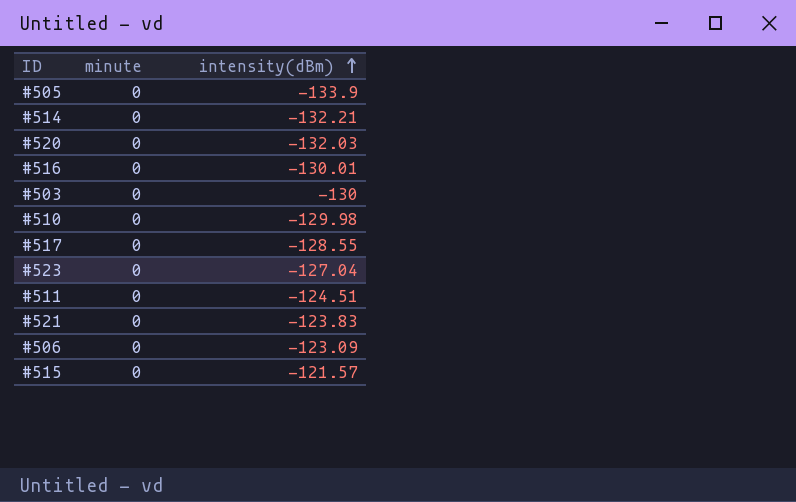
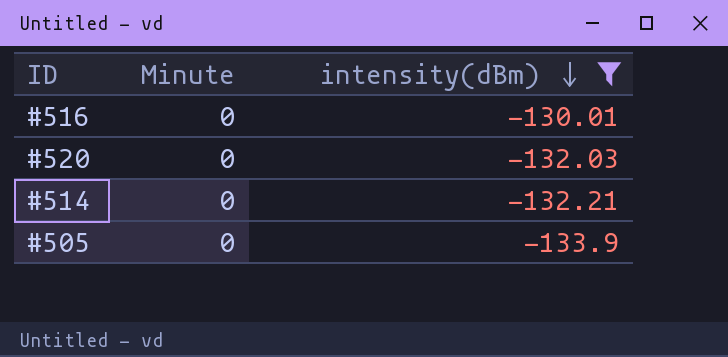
filter: none -> intensity(dBm) <= -130.01
row order: intensity(dBm) ascending -> intensity(dBm) descending
column name: minute -> Minute

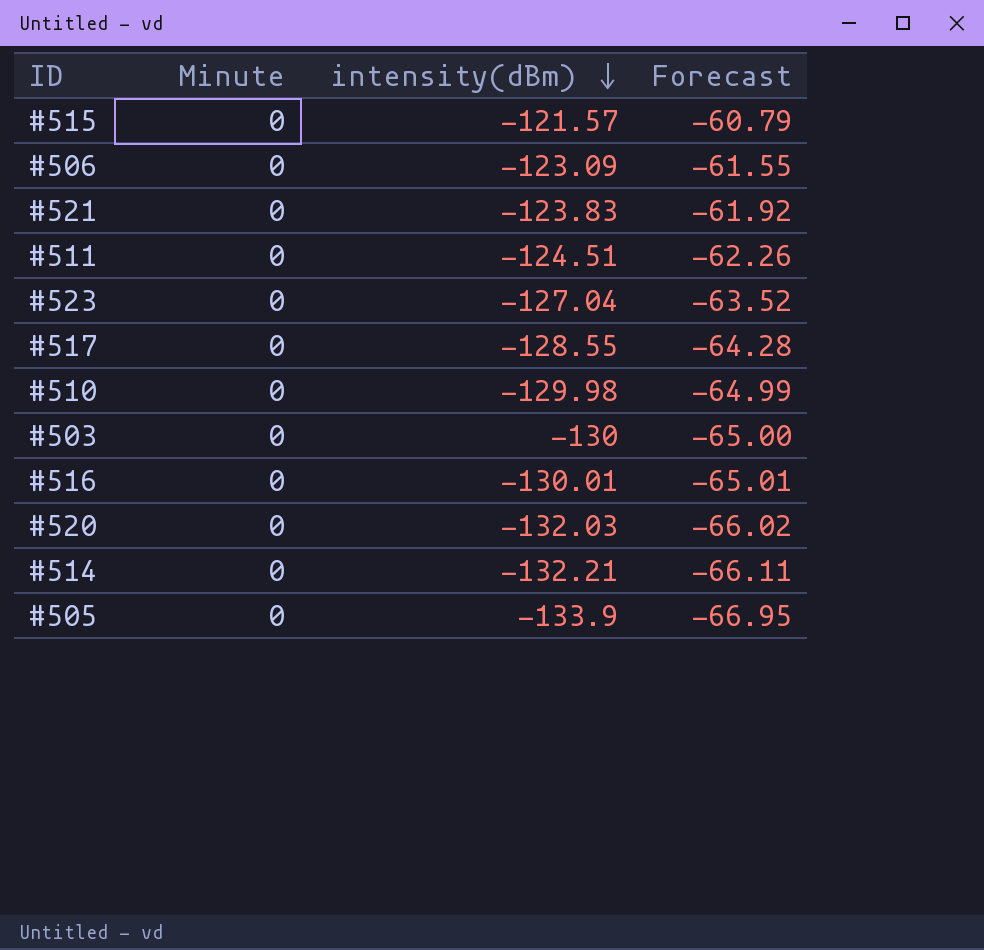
filter: intensity(dBm) <= -130.01 -> none
column Forecast | formula: none -> [intensity(dBm)] * 0.5

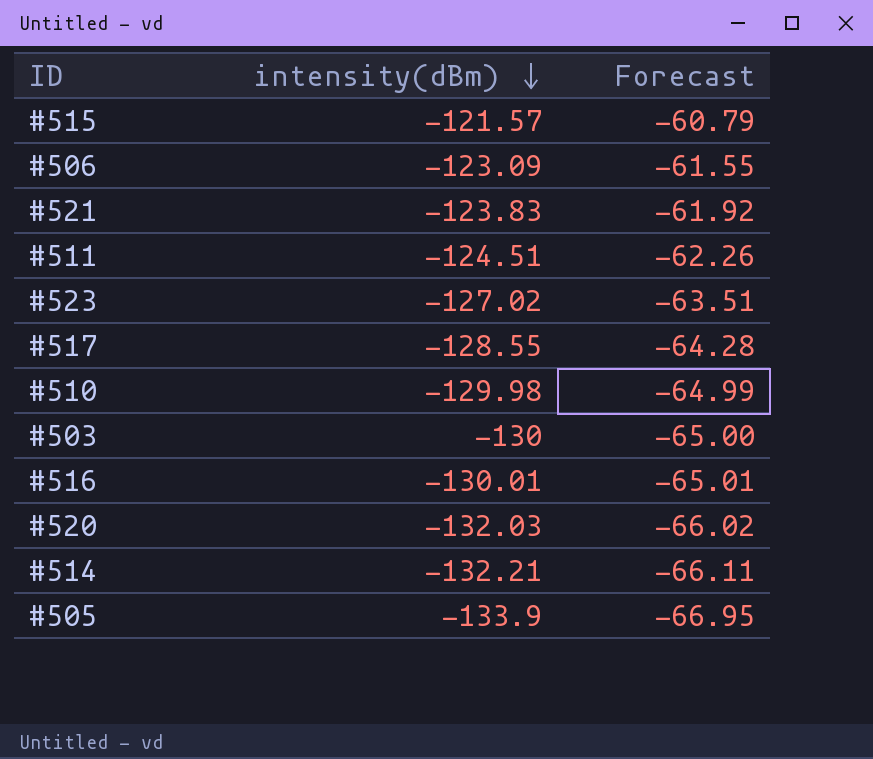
column Minute | position: 2 -> none
#523 | intensity(dBm): -127.04 -> -127.02
#523 | Forecast: -63.52 -> -63.51

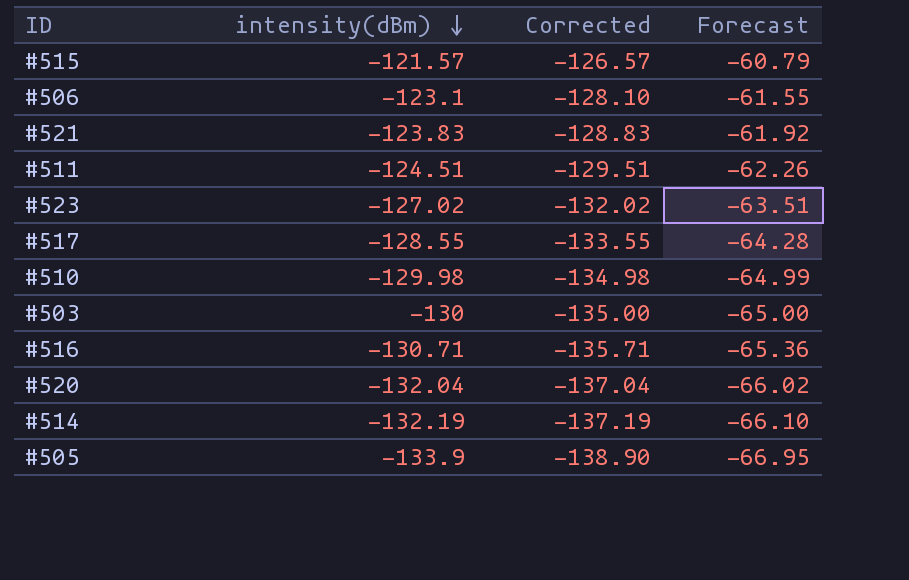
column Corrected | formula: none -> [intensity(dBm)] - 5
#506 | intensity(dBm): -123.09 -> -123.1
#516 | intensity(dBm): -130.01 -> -130.71
#516 | Forecast: -65.01 -> -65.36
#520 | intensity(dBm): -132.03 -> -132.04
#514 | intensity(dBm): -132.21 -> -132.19
#514 | Forecast: -66.11 -> -66.10

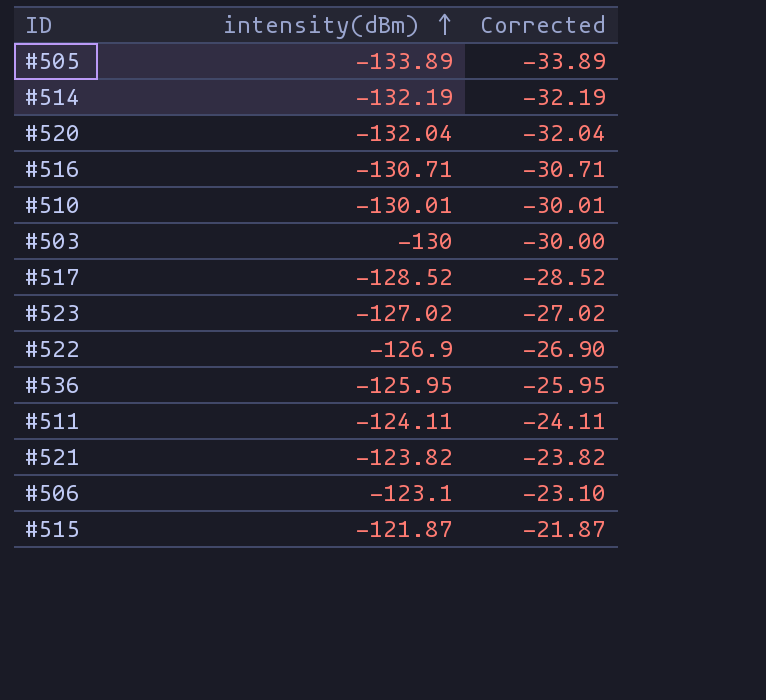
row order: intensity(dBm) descending -> intensity(dBm) ascending
column Forecast | formula: [intensity(dBm)] * 0.5 -> none
column Corrected | formula: [intensity(dBm)] - 5 -> [intensity(dBm)] + 100
#505 | intensity(dBm): -133.9 -> -133.89
#510 | intensity(dBm): -129.98 -> -130.01
#517 | intensity(dBm): -128.55 -> -128.52
row #522: none -> -126.9 | -26.90
row #536: none -> -125.95 | -25.95
#511 | intensity(dBm): -124.51 -> -124.11
#521 | intensity(dBm): -123.83 -> -123.82
#515 | intensity(dBm): -121.57 -> -121.87

